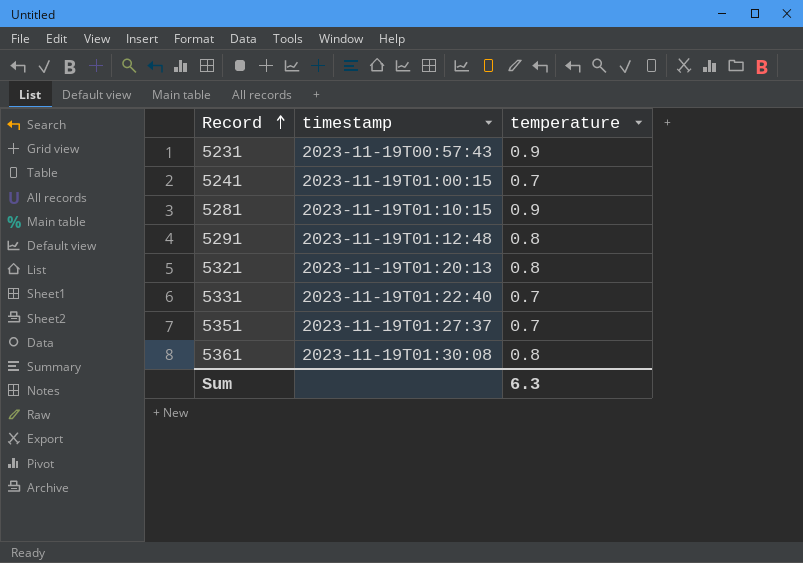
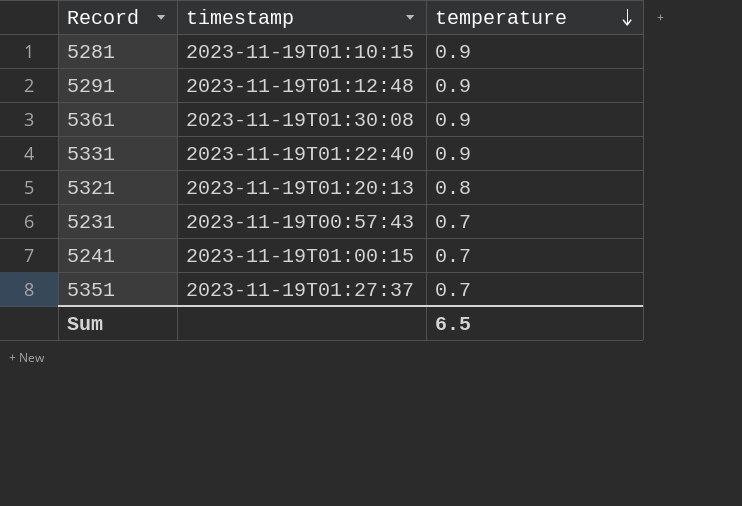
row order: Record ascending -> temperature descending
5291 | temperature: 0.8 -> 0.9
5361 | temperature: 0.8 -> 0.9
5331 | temperature: 0.7 -> 0.9
5231 | temperature: 0.9 -> 0.7
Sum | temperature: 6.3 -> 6.5

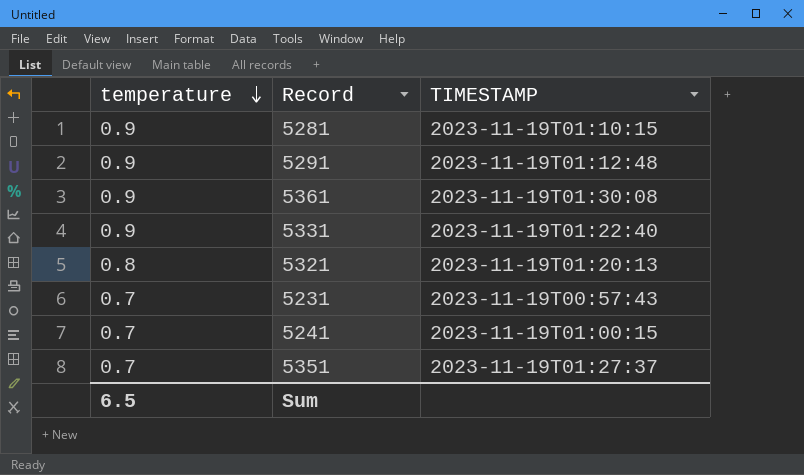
column temperature | position: 3 -> 1
column name: timestamp -> TIMESTAMP

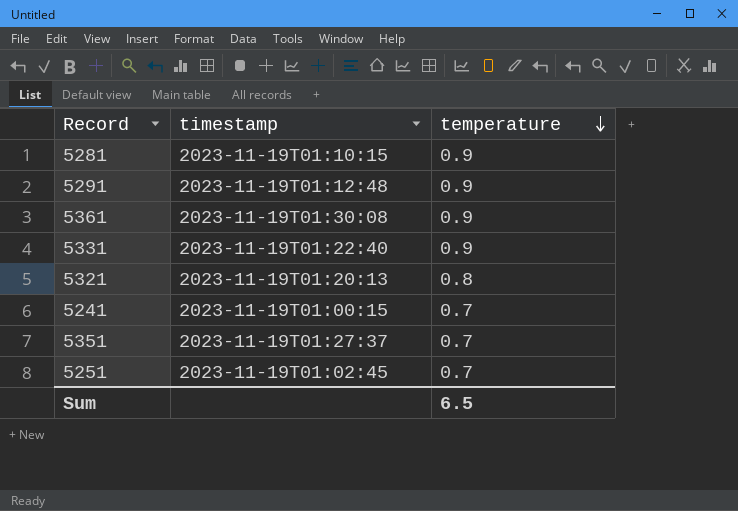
column name: TIMESTAMP -> timestamp
column temperature | position: 1 -> 3
row 5231: 0.7 | 2023-11-19T00:57:43 -> none
row 5251: none -> 2023-11-19T01:02:45 | 0.7

